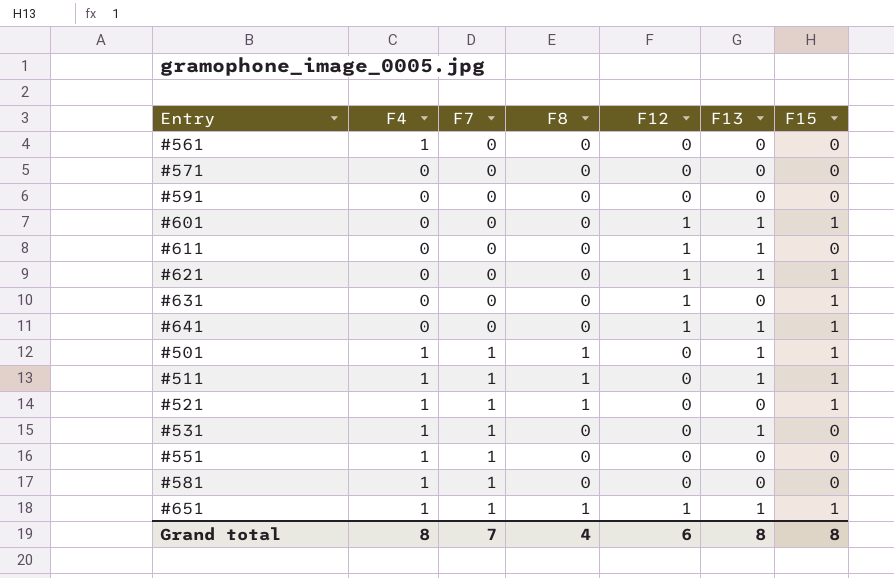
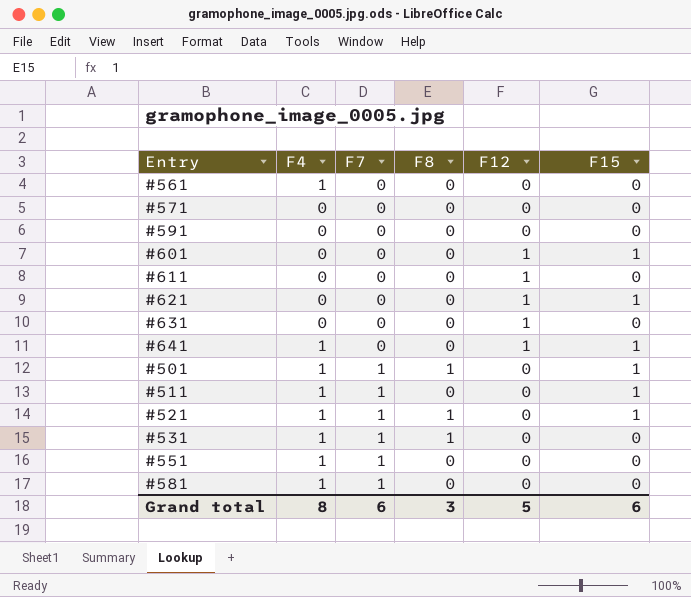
column F13 | position: 6 -> none
row #651: 1 | 1 | 1 | 1 | 1 | 1 -> none
#631 | F15: 1 -> 0
#641 | F4: 0 -> 1
#511 | F8: 1 -> 0
#531 | F8: 0 -> 1
Grand total | F7: 7 -> 6
Grand total | F8: 4 -> 3
Grand total | F12: 6 -> 5
Grand total | F15: 8 -> 6

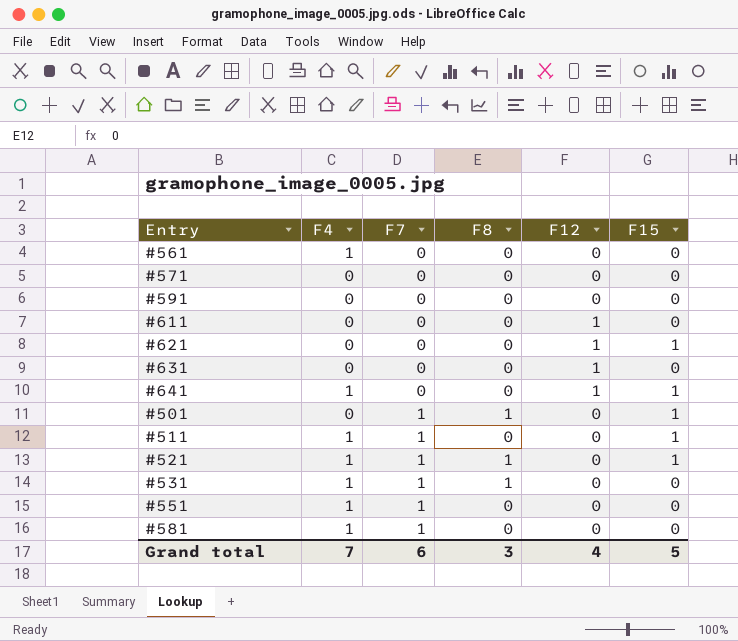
row #601: 0 | 0 | 0 | 1 | 1 -> none
#501 | F4: 1 -> 0
Grand total | F4: 8 -> 7
Grand total | F12: 5 -> 4
Grand total | F15: 6 -> 5

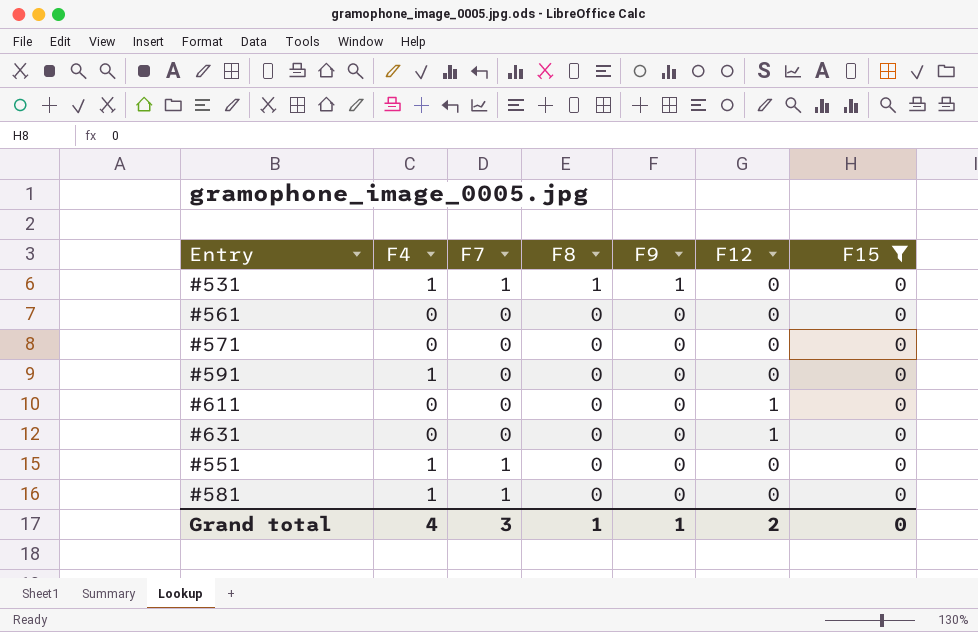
filter: none -> F15 = 0
row order: F7 ascending -> F8 descending
column F9 | position: none -> 5
#561 | F4: 1 -> 0
#591 | F4: 0 -> 1
Grand total | F4: 7 -> 4
Grand total | F7: 6 -> 3
Grand total | F8: 3 -> 1
Grand total | F12: 4 -> 2
Grand total | F15: 5 -> 0

